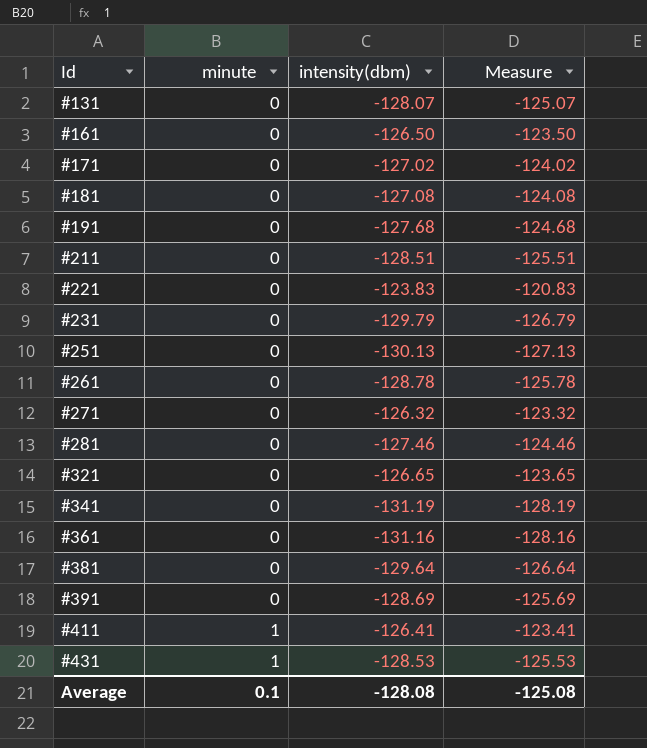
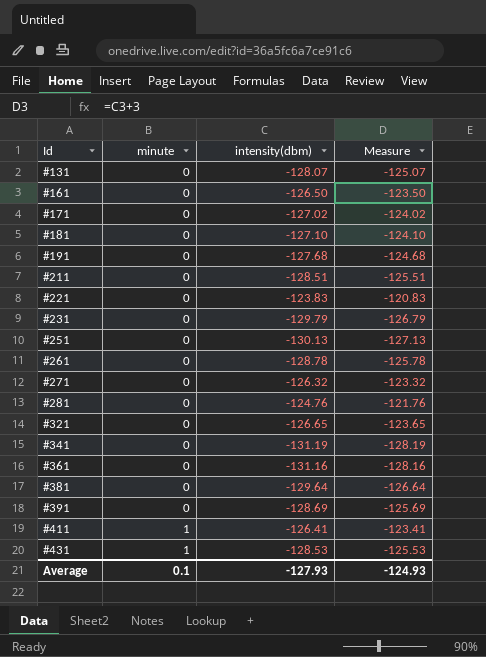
#181 | intensity(dbm): -127.08 -> -127.10
#181 | Measure: -124.08 -> -124.10
#281 | intensity(dbm): -127.46 -> -124.76
#281 | Measure: -124.46 -> -121.76
Average | intensity(dbm): -128.08 -> -127.93
Average | Measure: -125.08 -> -124.93

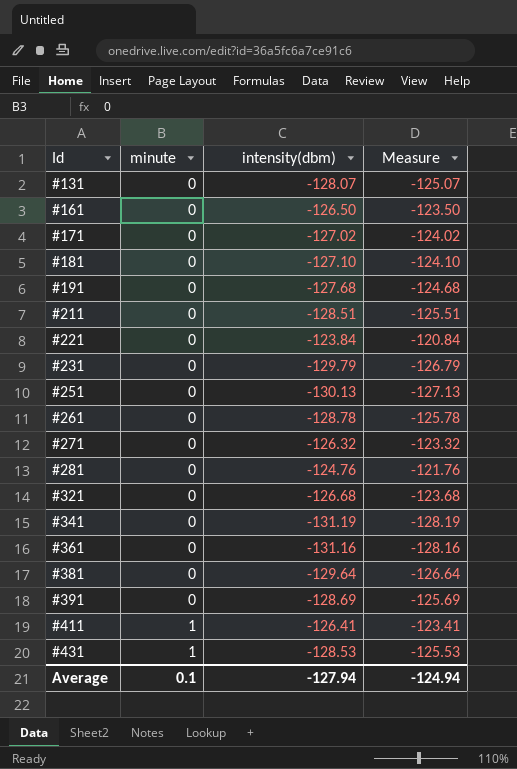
#221 | intensity(dbm): -123.83 -> -123.84
#221 | Measure: -120.83 -> -120.84
#321 | intensity(dbm): -126.65 -> -126.68
#321 | Measure: -123.65 -> -123.68
Average | intensity(dbm): -127.93 -> -127.94
Average | Measure: -124.93 -> -124.94

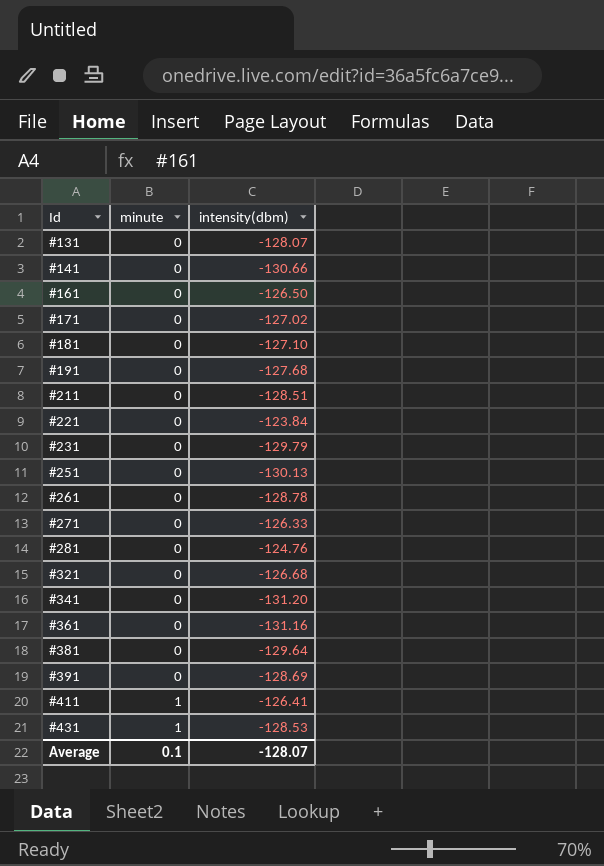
column Measure | formula: [intensity(dbm)] + 3 -> none
row #141: none -> 0 | -130.66
#271 | intensity(dbm): -126.32 -> -126.33
#341 | intensity(dbm): -131.19 -> -131.20
Average | intensity(dbm): -127.94 -> -128.07

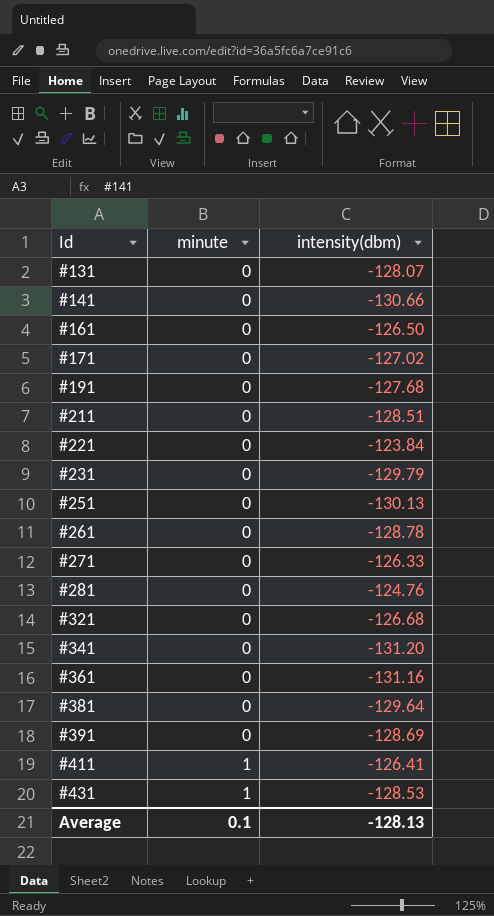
row #181: 0 | -127.10 -> none
Average | intensity(dbm): -128.07 -> -128.13

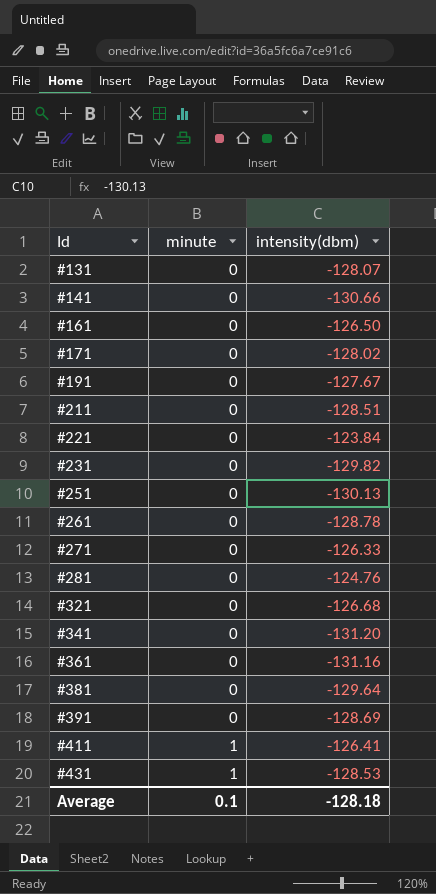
#171 | intensity(dbm): -127.02 -> -128.02
#191 | intensity(dbm): -127.68 -> -127.67
#231 | intensity(dbm): -129.79 -> -129.82
Average | intensity(dbm): -128.13 -> -128.18

